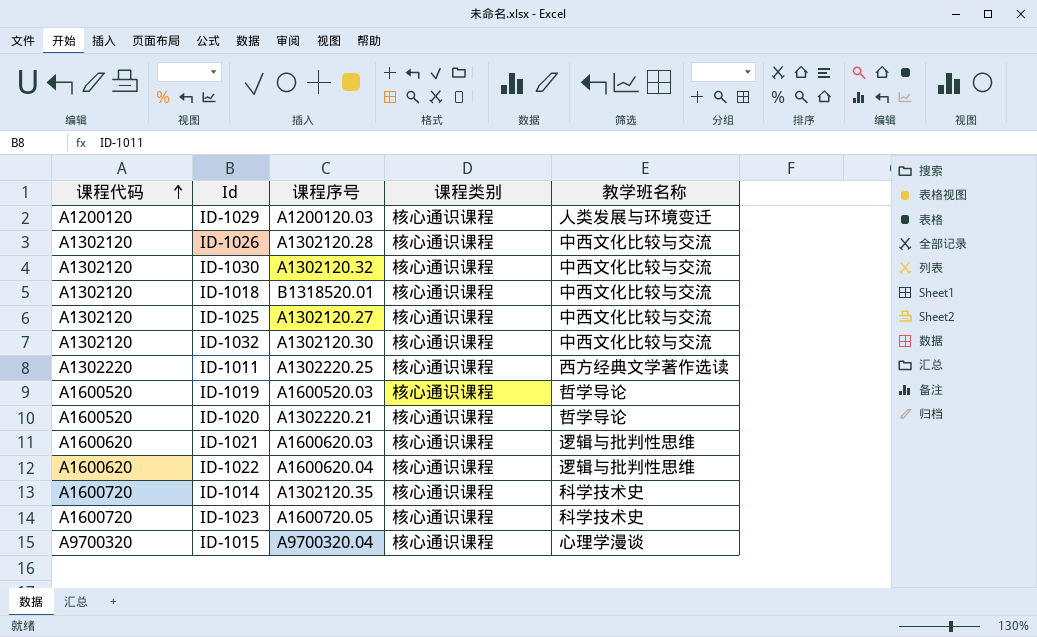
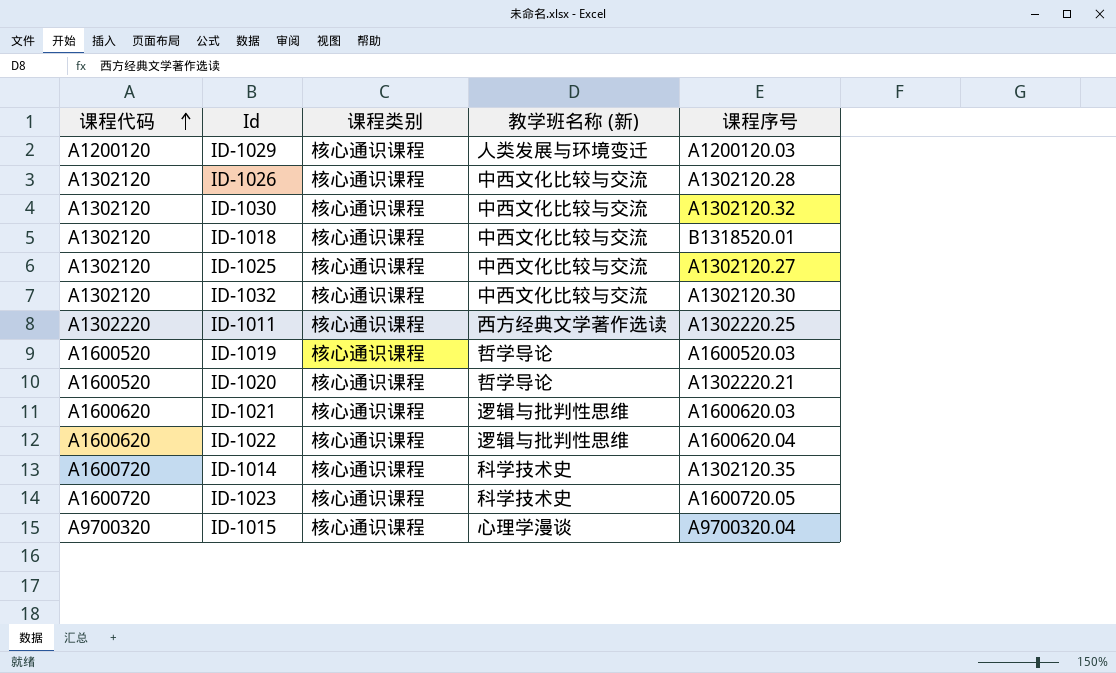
column name: 教学班名称 -> 教学班名称 (新)
column 课程序号 | position: 3 -> 5

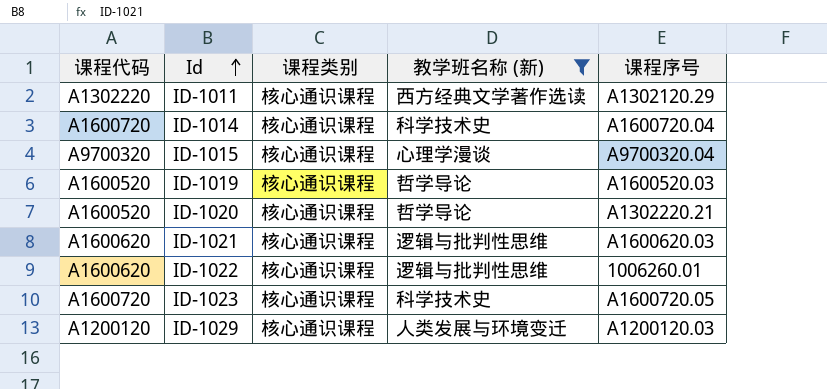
filter: none -> 教学班名称 (新) != 中西文化比较与交流
row order: 课程代码 ascending -> Id ascending
ID-1011 | 课程序号: A1302220.25 -> A1302120.29
ID-1014 | 课程序号: A1302120.35 -> A1600720.04
ID-1022 | 课程序号: A1600620.04 -> 1006260.01

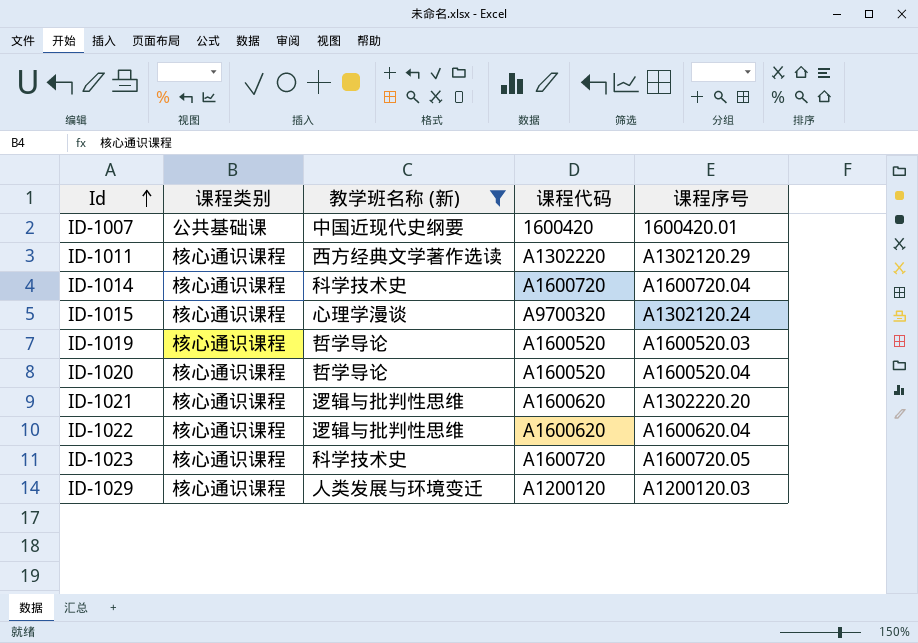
column 课程代码 | position: 1 -> 4
row ID-1007: none -> 公共基础课 | 中国近现代史纲要 | 1600420 | 1600420.01
ID-1015 | 课程序号: A9700320.04 -> A1302120.24
ID-1020 | 课程序号: A1302220.21 -> A1600520.04
ID-1021 | 课程序号: A1600620.03 -> A1302220.20
ID-1022 | 课程序号: 1006260.01 -> A1600620.04

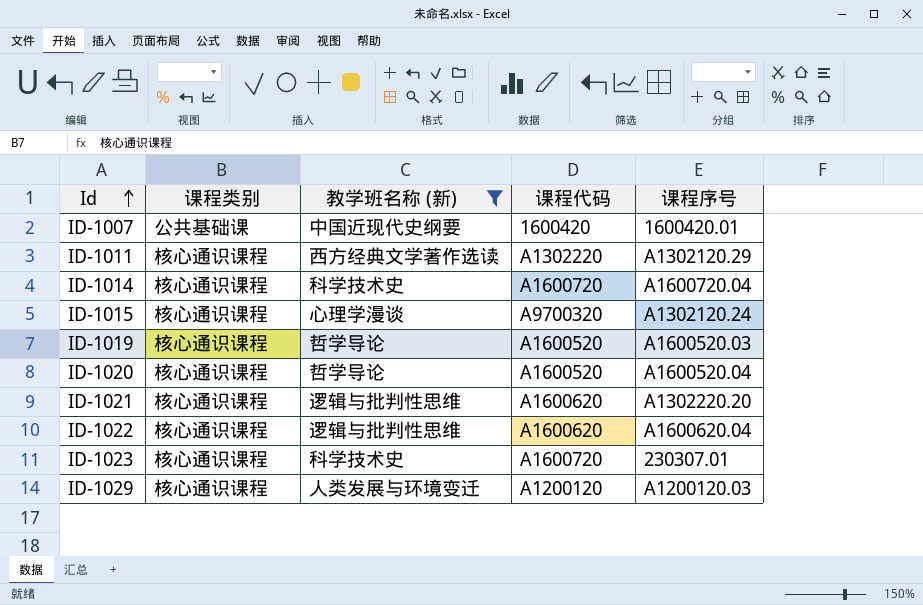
ID-1023 | 课程序号: A1600720.05 -> 230307.01

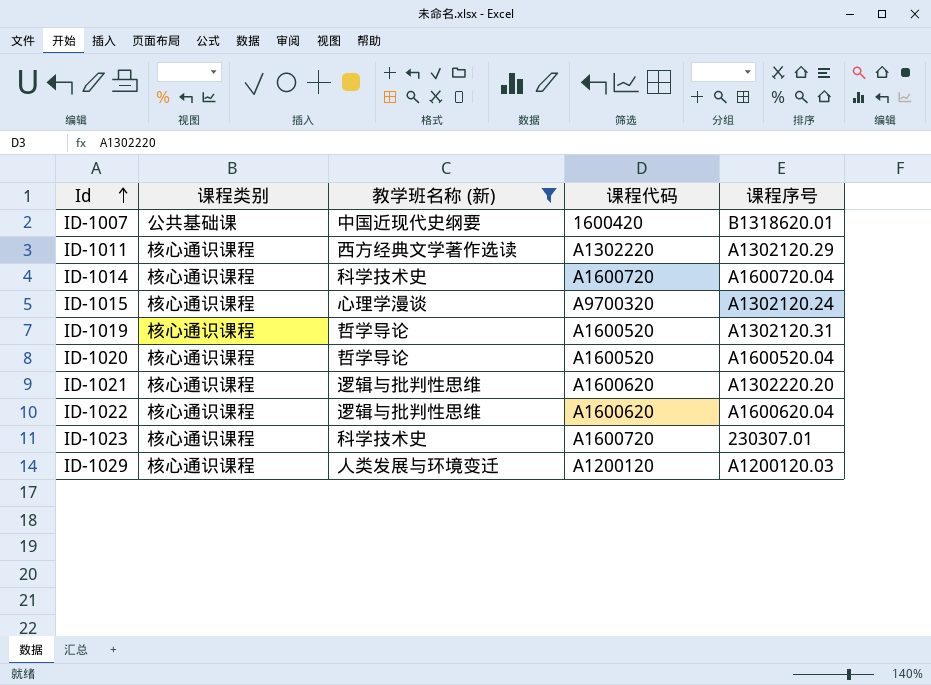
ID-1007 | 课程序号: 1600420.01 -> B1318620.01
ID-1019 | 课程序号: A1600520.03 -> A1302120.31

